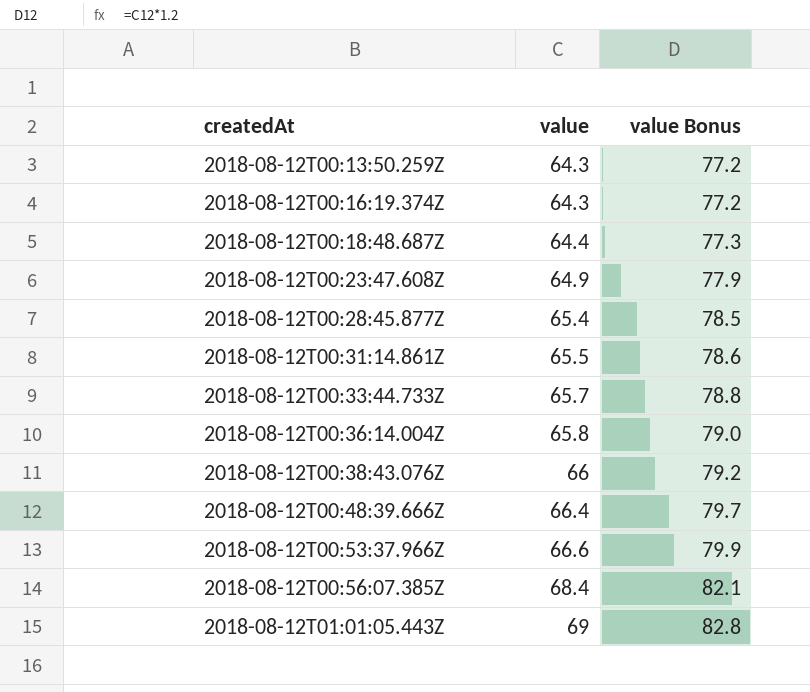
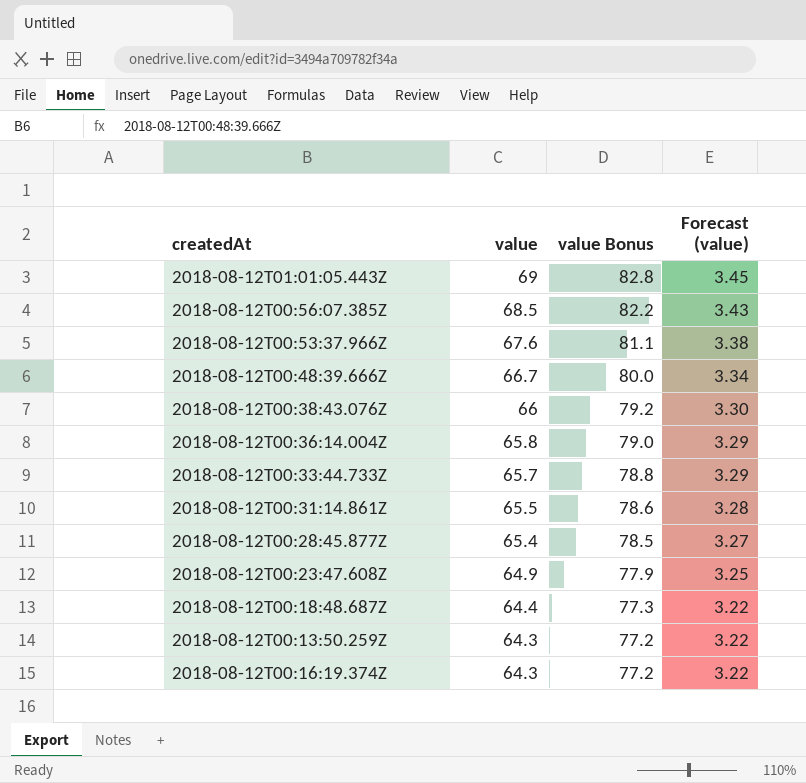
row order: createdAt ascending -> value descending
column Forecast (value) | formula: none -> [value] * 0.05
2018-08-12T00:56:07.385Z | value: 68.4 -> 68.5
2018-08-12T00:56:07.385Z | value Bonus: 82.1 -> 82.2
2018-08-12T00:53:37.966Z | value: 66.6 -> 67.6
2018-08-12T00:53:37.966Z | value Bonus: 79.9 -> 81.1
2018-08-12T00:48:39.666Z | value: 66.4 -> 66.7
2018-08-12T00:48:39.666Z | value Bonus: 79.7 -> 80.0

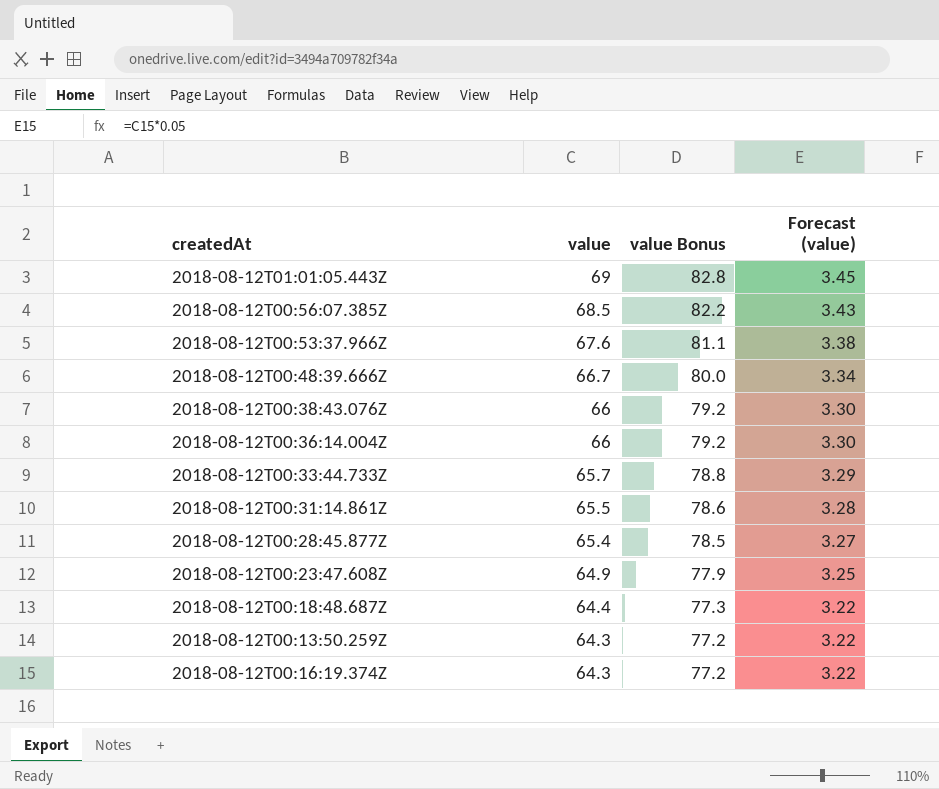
2018-08-12T00:36:14.004Z | value: 65.8 -> 66
2018-08-12T00:36:14.004Z | value Bonus: 79.0 -> 79.2
2018-08-12T00:36:14.004Z | Forecast (value): 3.29 -> 3.30

